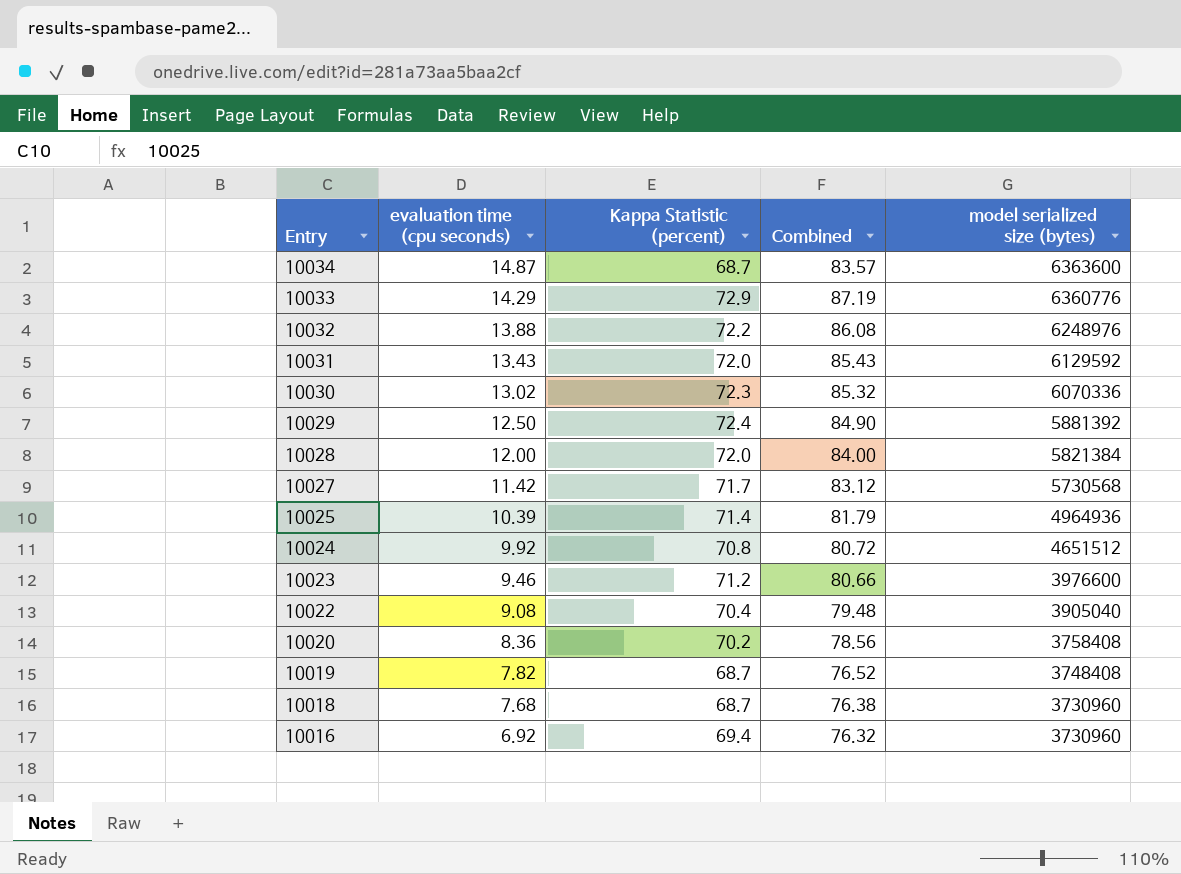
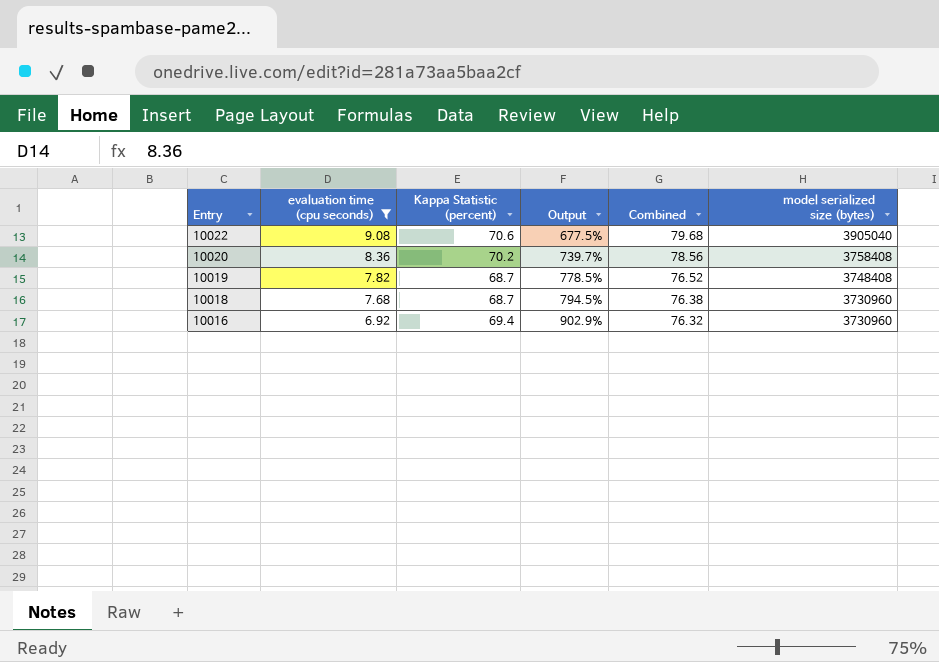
filter: none -> evaluation time (cpu seconds) <= 9.08
column Output | formula: none -> ([Kappa Statistic (percent)] - [evaluation time (cpu seconds)]) / [evaluation time (cpu seconds)]
10022 | Kappa Statistic (percent): 70.4 -> 70.6
10022 | Combined: 79.48 -> 79.68

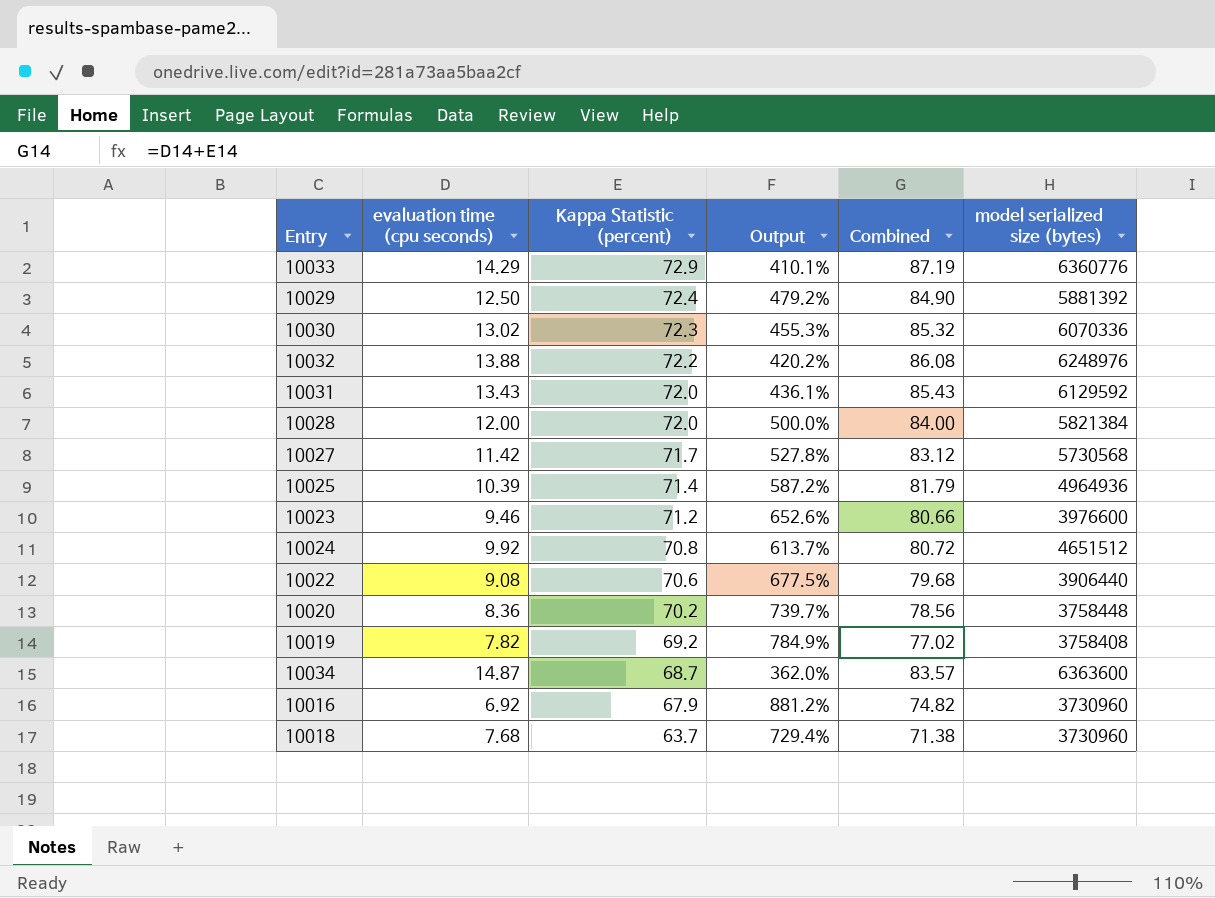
filter: evaluation time (cpu seconds) <= 9.08 -> none
row order: Entry descending -> Kappa Statistic (percent) descending
10022 | model serialized size (bytes): 3905040 -> 3906440
10020 | model serialized size (bytes): 3758408 -> 3758448
10019 | Kappa Statistic (percent): 68.7 -> 69.2
10019 | Output: 778.5% -> 784.9%
10019 | Combined: 76.52 -> 77.02
10019 | model serialized size (bytes): 3748408 -> 3758408
10016 | Kappa Statistic (percent): 69.4 -> 67.9
10016 | Output: 902.9% -> 881.2%
10016 | Combined: 76.32 -> 74.82
10018 | Kappa Statistic (percent): 68.7 -> 63.7
10018 | Output: 794.5% -> 729.4%
10018 | Combined: 76.38 -> 71.38

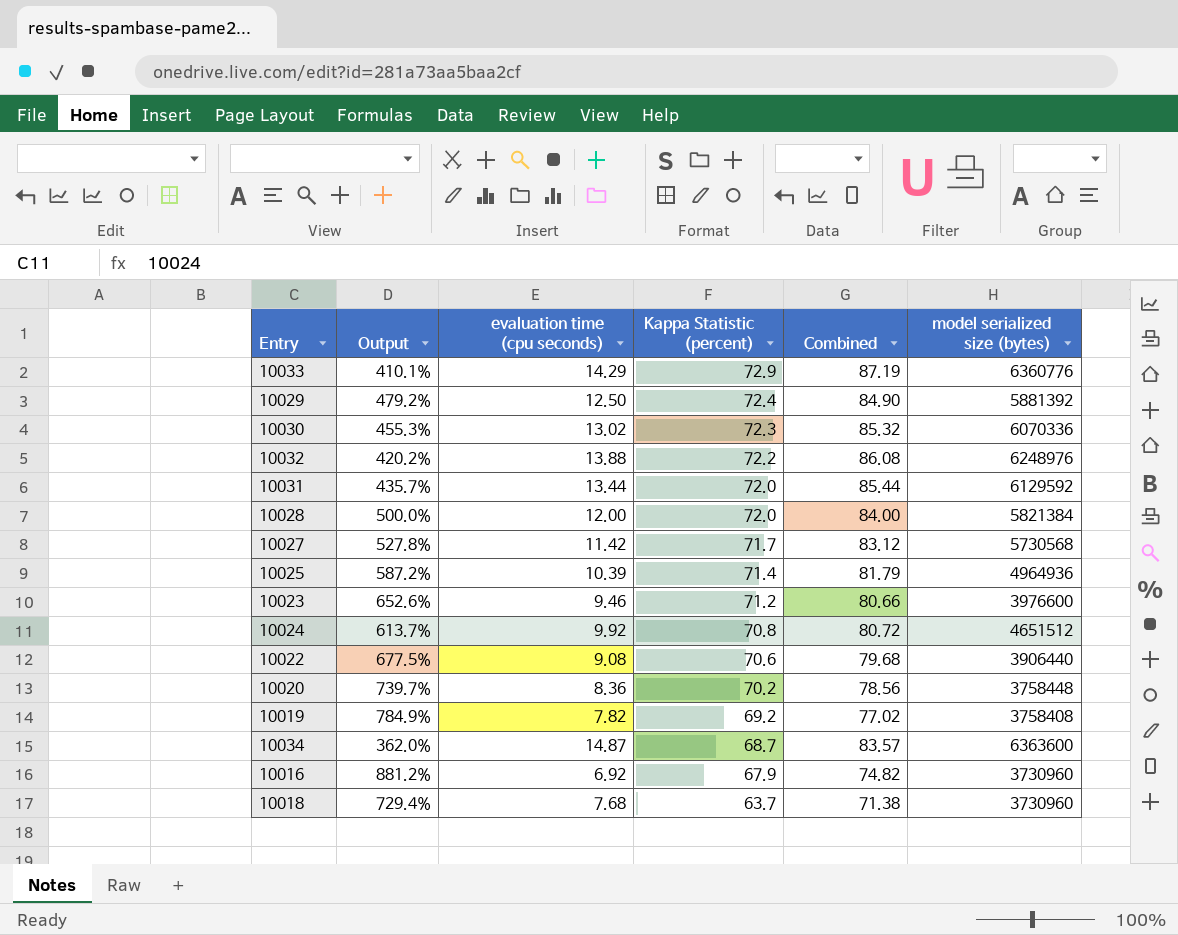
column Output | position: 4 -> 2
10031 | Output: 436.1% -> 435.7%
10031 | evaluation time (cpu seconds): 13.43 -> 13.44
10031 | Combined: 85.43 -> 85.44

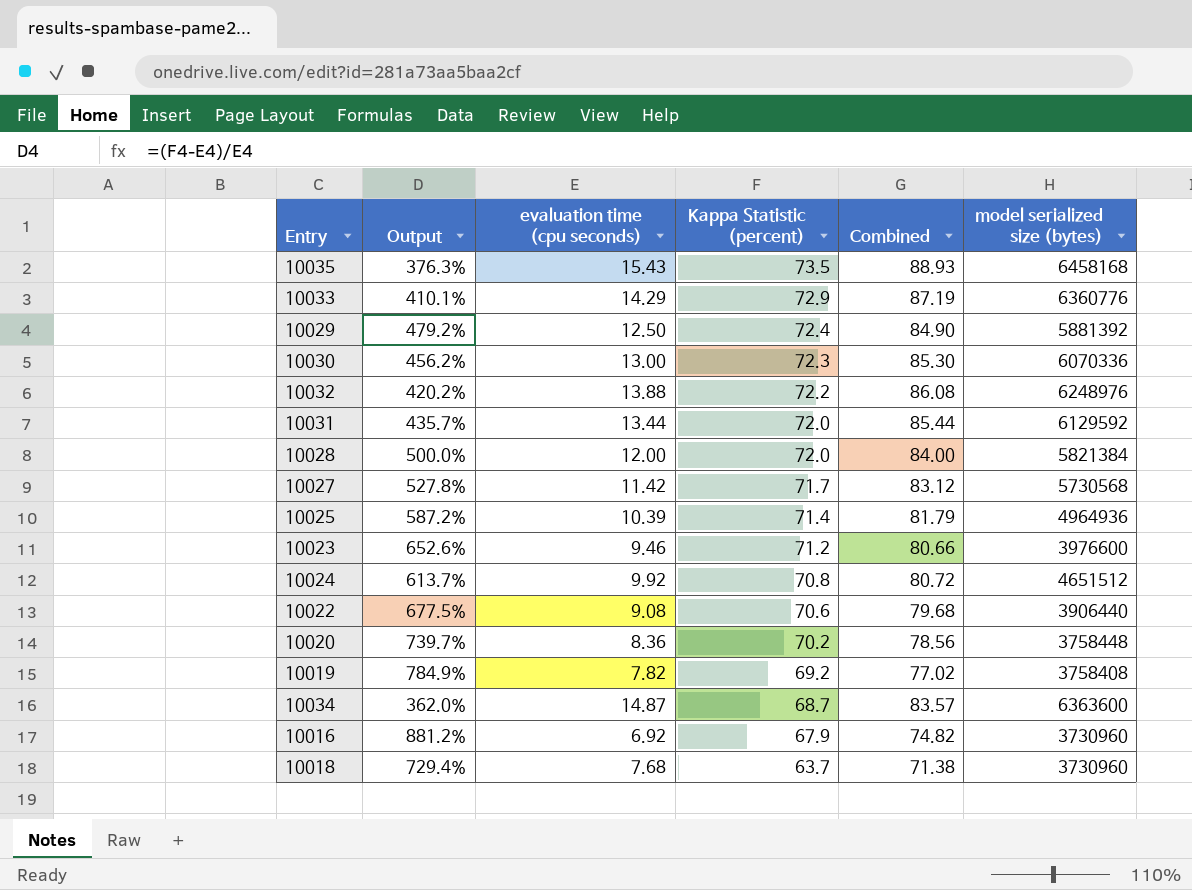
row 10035: none -> 376.3% | 15.43 | 73.5 | 88.93 | 6458168
10030 | Output: 455.3% -> 456.2%
10030 | evaluation time (cpu seconds): 13.02 -> 13.00
10030 | Combined: 85.32 -> 85.30

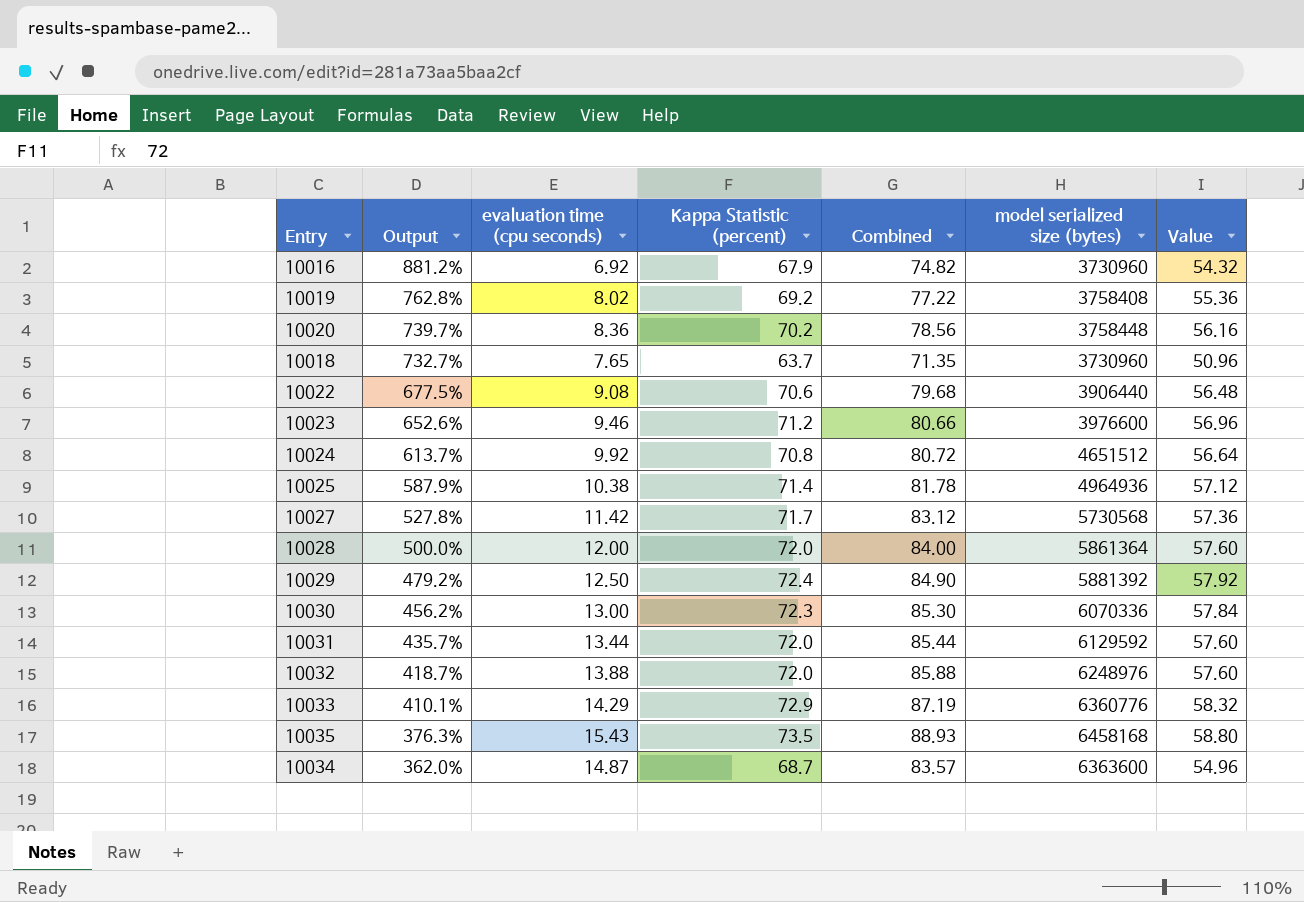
row order: Kappa Statistic (percent) descending -> Output descending
column Value | formula: none -> [Kappa Statistic (percent)] * 0.8
10019 | Output: 784.9% -> 762.8%
10019 | evaluation time (cpu seconds): 7.82 -> 8.02
10019 | Combined: 77.02 -> 77.22
10018 | Output: 729.4% -> 732.7%
10018 | evaluation time (cpu seconds): 7.68 -> 7.65
10018 | Combined: 71.38 -> 71.35
10025 | Output: 587.2% -> 587.9%
10025 | evaluation time (cpu seconds): 10.39 -> 10.38
10025 | Combined: 81.79 -> 81.78
10028 | model serialized size (bytes): 5821384 -> 5861364
10032 | Output: 420.2% -> 418.7%
10032 | Kappa Statistic (percent): 72.2 -> 72.0
10032 | Combined: 86.08 -> 85.88

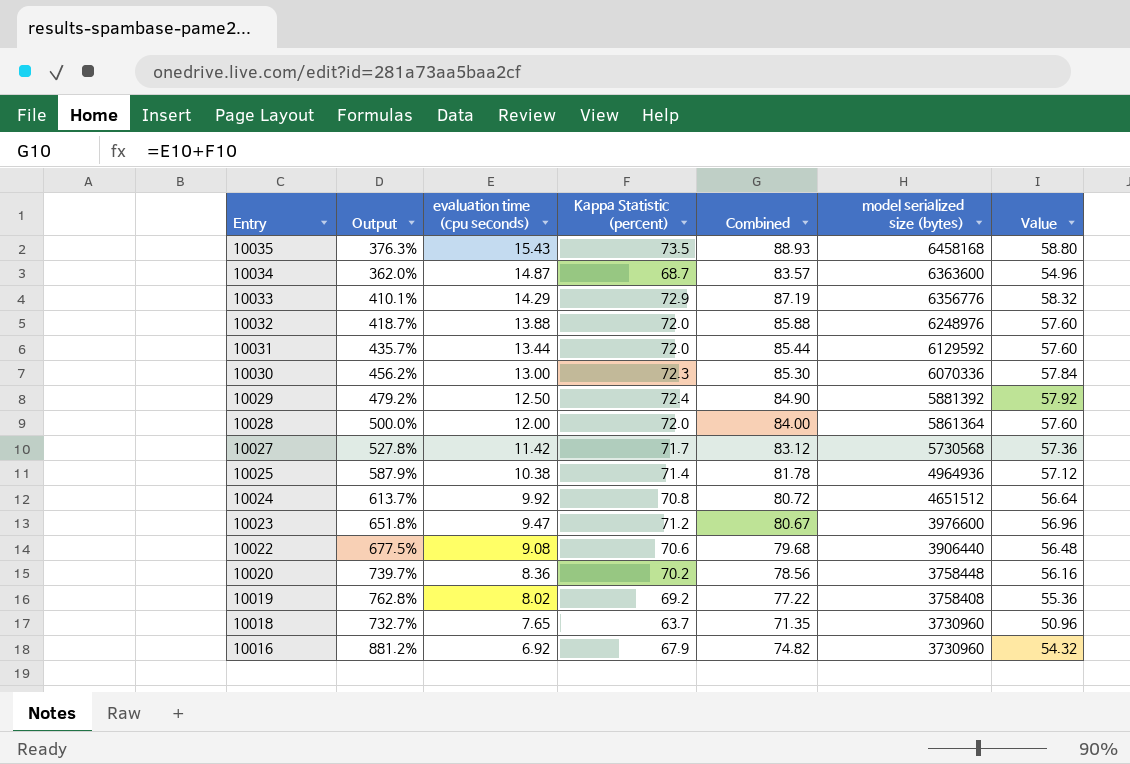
row order: Output descending -> Entry descending
10033 | model serialized size (bytes): 6360776 -> 6356776
10023 | Output: 652.6% -> 651.8%
10023 | evaluation time (cpu seconds): 9.46 -> 9.47
10023 | Combined: 80.66 -> 80.67

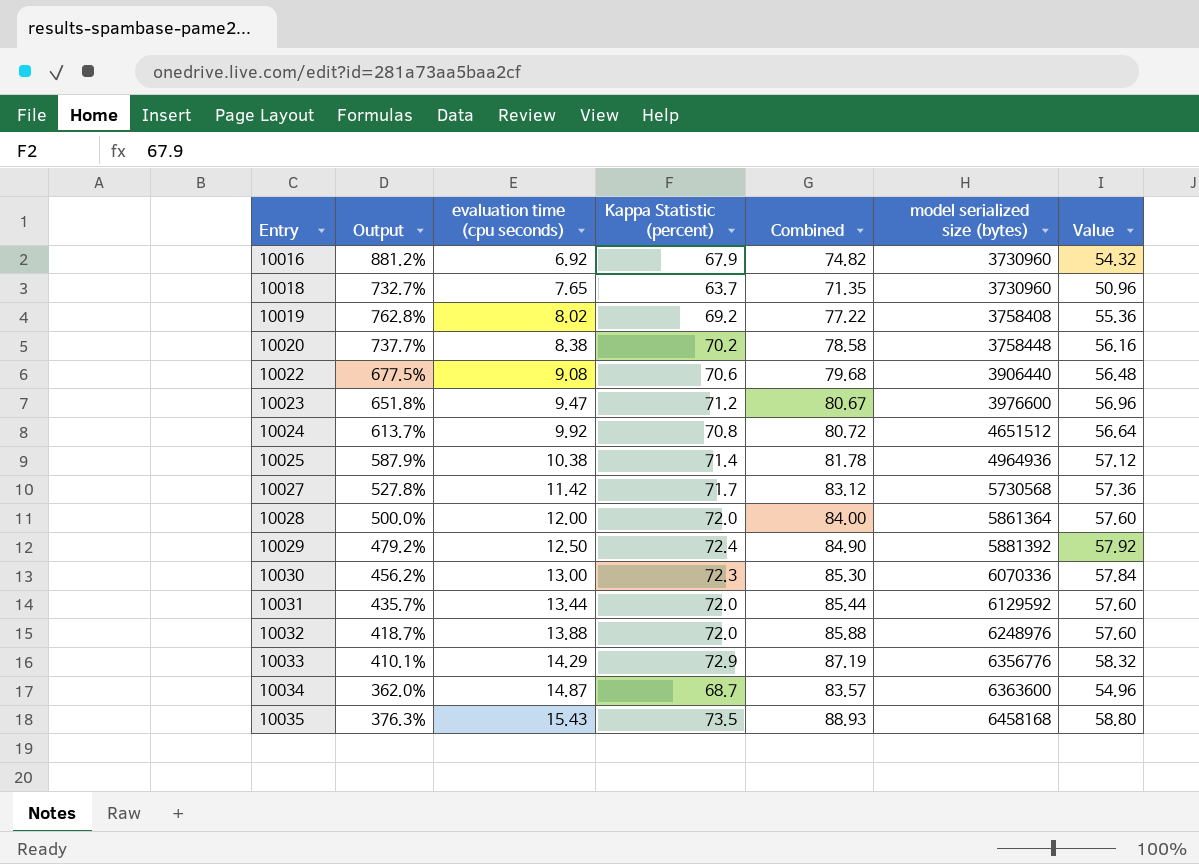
row order: Entry descending -> Entry ascending
10020 | Output: 739.7% -> 737.7%
10020 | evaluation time (cpu seconds): 8.36 -> 8.38
10020 | Combined: 78.56 -> 78.58

